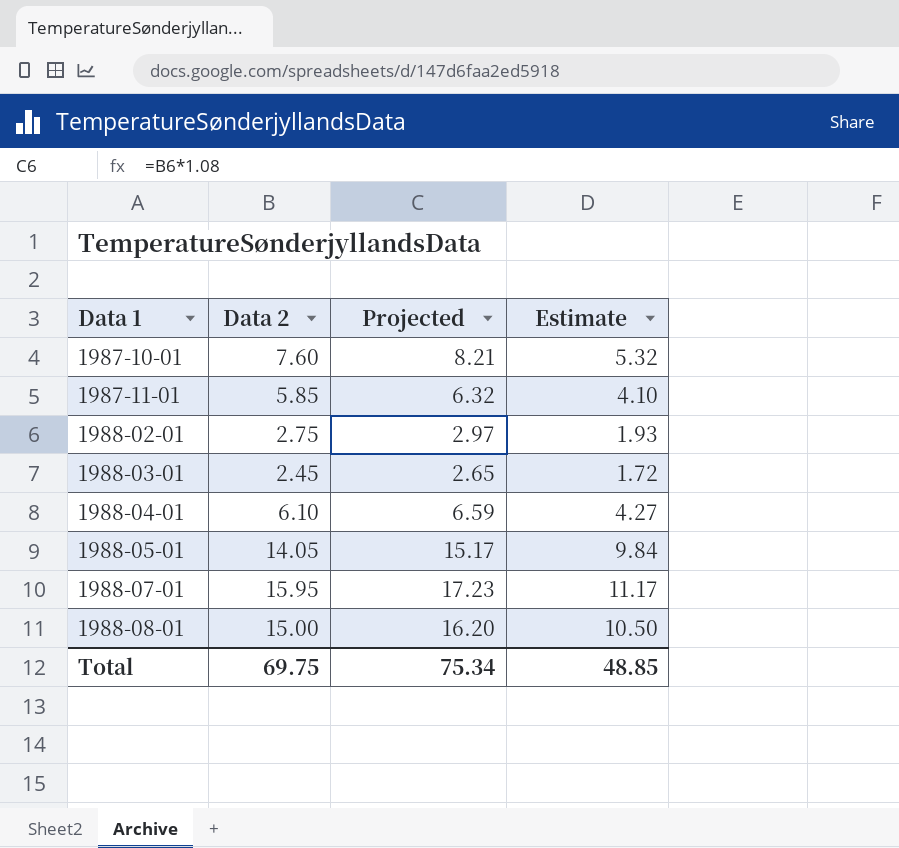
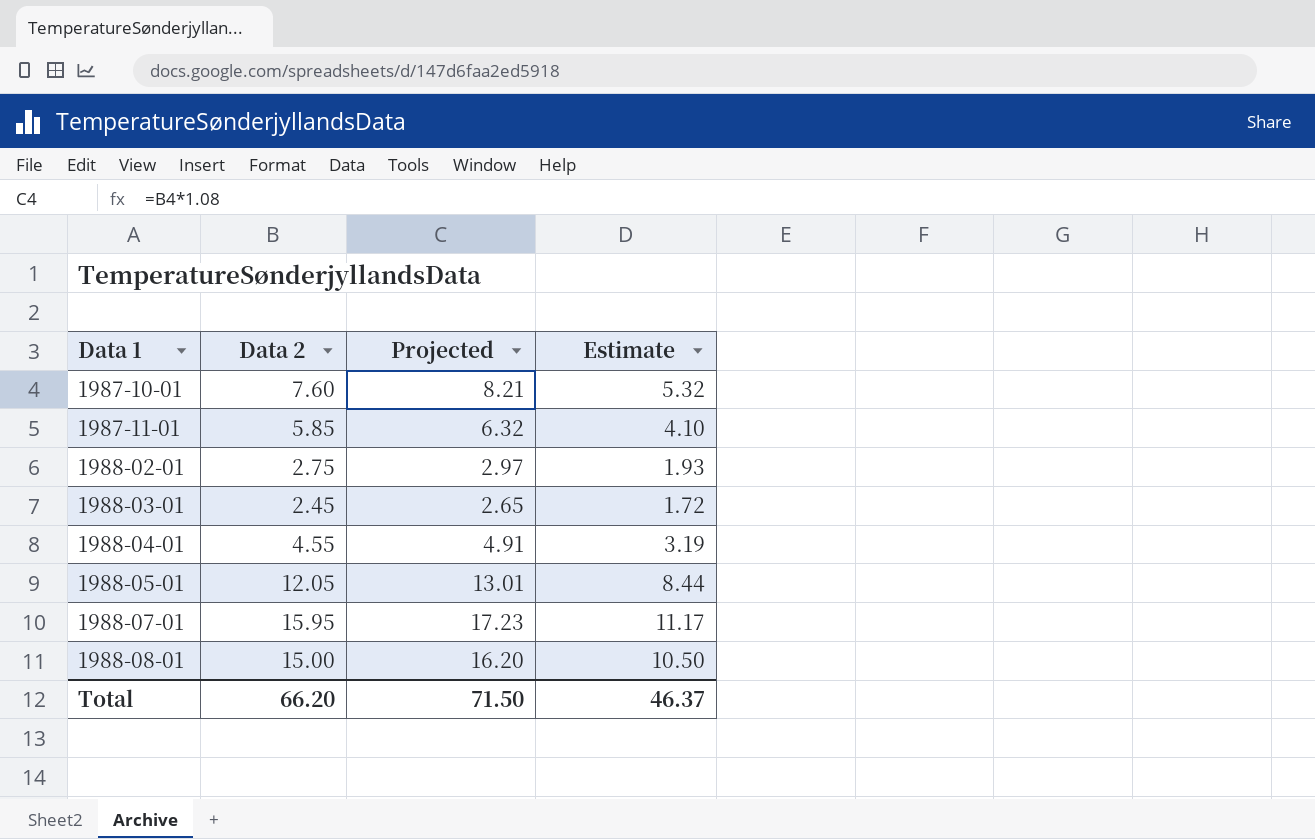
1988-04-01 | Data 2: 6.10 -> 4.55
1988-04-01 | Projected: 6.59 -> 4.91
1988-04-01 | Estimate: 4.27 -> 3.19
1988-05-01 | Data 2: 14.05 -> 12.05
1988-05-01 | Projected: 15.17 -> 13.01
1988-05-01 | Estimate: 9.84 -> 8.44
Total | Data 2: 69.75 -> 66.20
Total | Projected: 75.34 -> 71.50
Total | Estimate: 48.85 -> 46.37

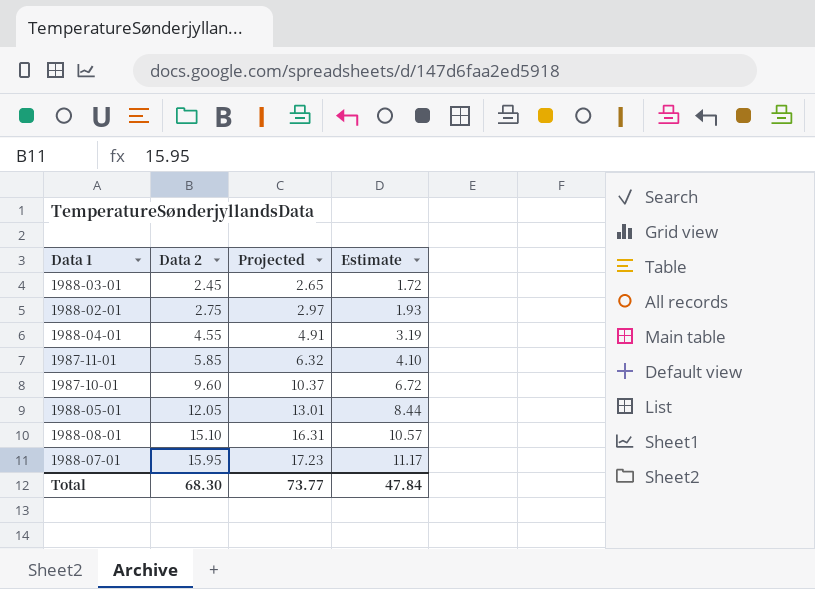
row order: Data 1 ascending -> Data 2 ascending
1987-10-01 | Data 2: 7.60 -> 9.60
1987-10-01 | Projected: 8.21 -> 10.37
1987-10-01 | Estimate: 5.32 -> 6.72
1988-08-01 | Data 2: 15.00 -> 15.10
1988-08-01 | Projected: 16.20 -> 16.31
1988-08-01 | Estimate: 10.50 -> 10.57
Total | Data 2: 66.20 -> 68.30
Total | Projected: 71.50 -> 73.77
Total | Estimate: 46.37 -> 47.84

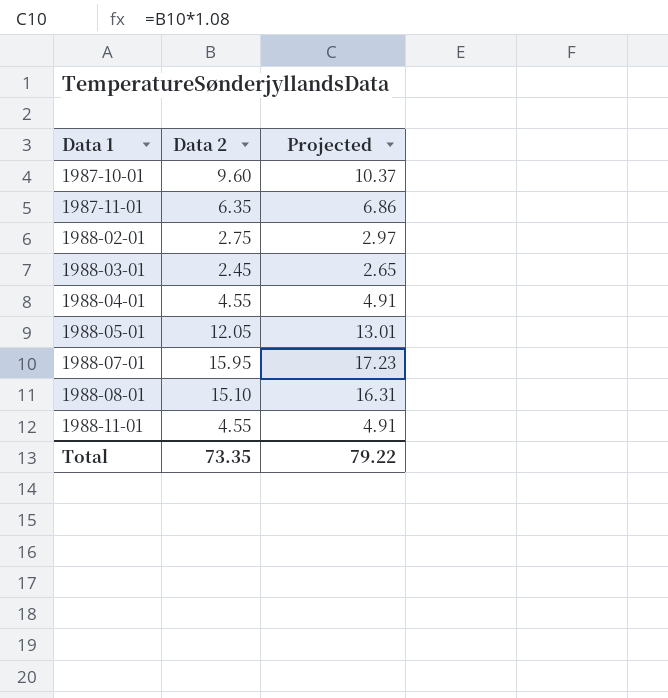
row order: Data 2 ascending -> Data 1 ascending
column Estimate | formula: [Data 2] * 0.7 -> none
1987-11-01 | Data 2: 5.85 -> 6.35
1987-11-01 | Projected: 6.32 -> 6.86
row 1988-11-01: none -> 4.55 | 4.91
Total | Data 2: 68.30 -> 73.35
Total | Projected: 73.77 -> 79.22

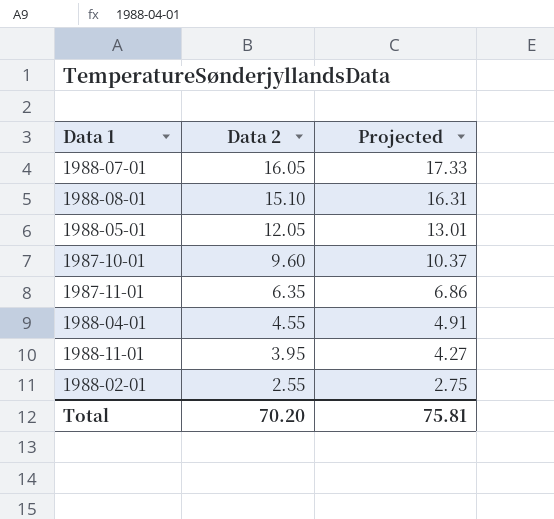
row order: Data 1 ascending -> Data 2 descending
row 1988-03-01: 2.45 | 2.65 -> none
1988-07-01 | Data 2: 15.95 -> 16.05
1988-07-01 | Projected: 17.23 -> 17.33
1988-11-01 | Data 2: 4.55 -> 3.95
1988-11-01 | Projected: 4.91 -> 4.27
1988-02-01 | Data 2: 2.75 -> 2.55
1988-02-01 | Projected: 2.97 -> 2.75
Total | Data 2: 73.35 -> 70.20
Total | Projected: 79.22 -> 75.81

